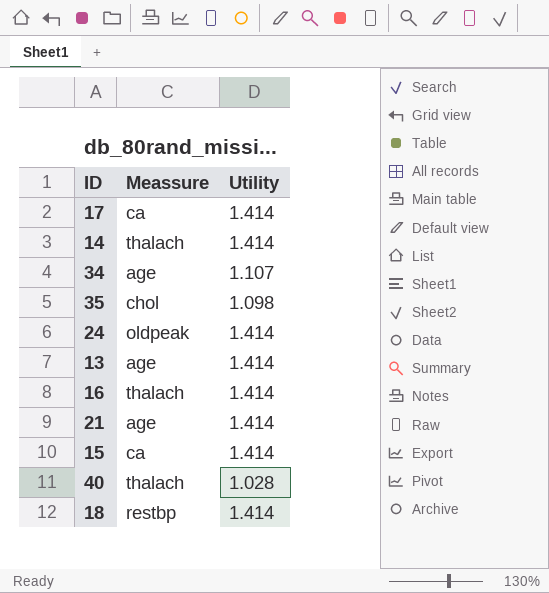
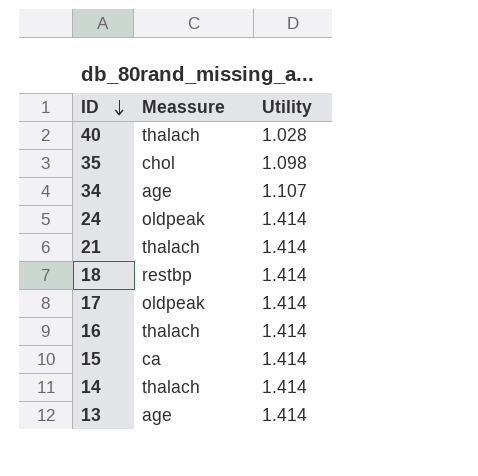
row order: none -> ID descending
21 | Meassure: age -> thalach
17 | Meassure: ca -> oldpeak

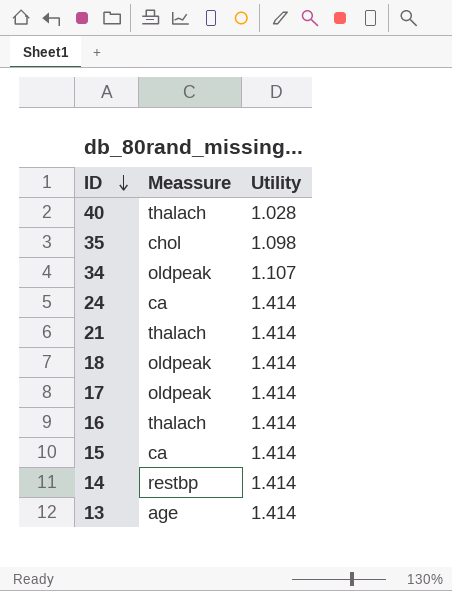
34 | Meassure: age -> oldpeak
24 | Meassure: oldpeak -> ca
18 | Meassure: restbp -> oldpeak
14 | Meassure: thalach -> restbp

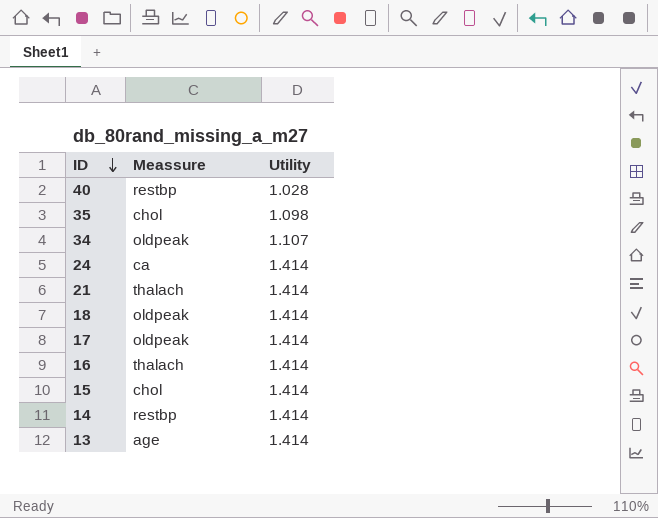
40 | Meassure: thalach -> restbp
15 | Meassure: ca -> chol

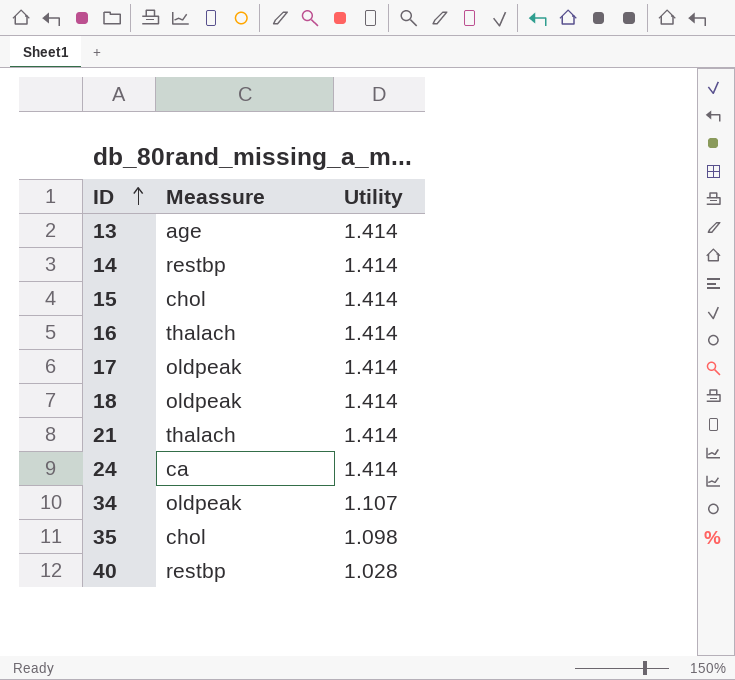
row order: ID descending -> ID ascending

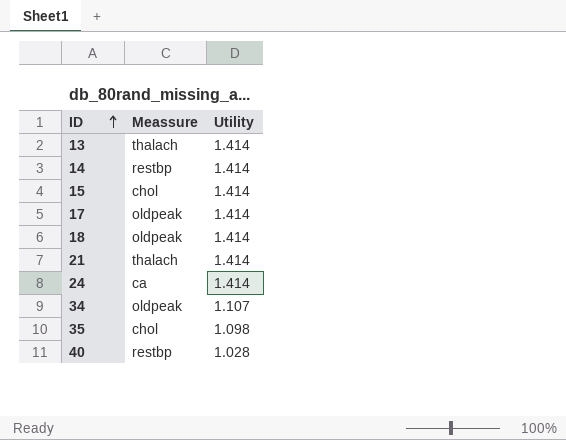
row 16: thalach | 1.414 -> none
13 | Meassure: age -> thalach

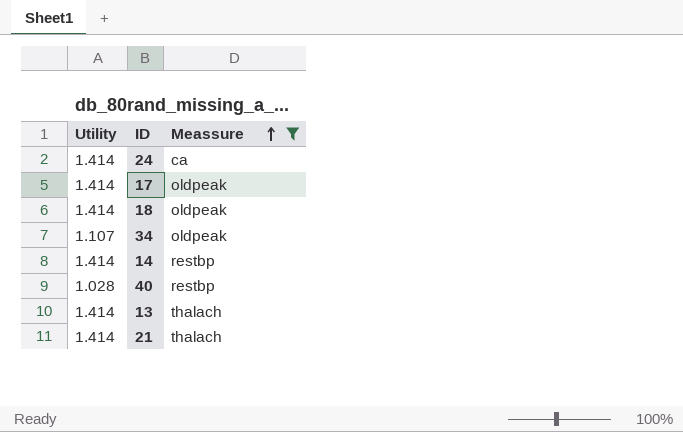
filter: none -> Meassure != chol
row order: ID ascending -> Meassure ascending
column Utility | position: 3 -> 1

